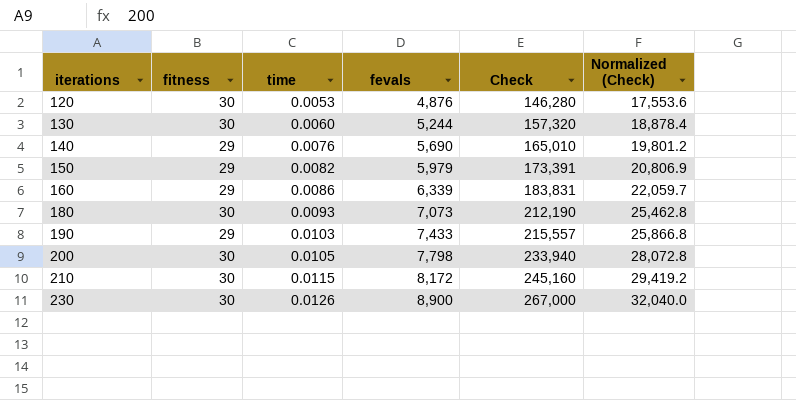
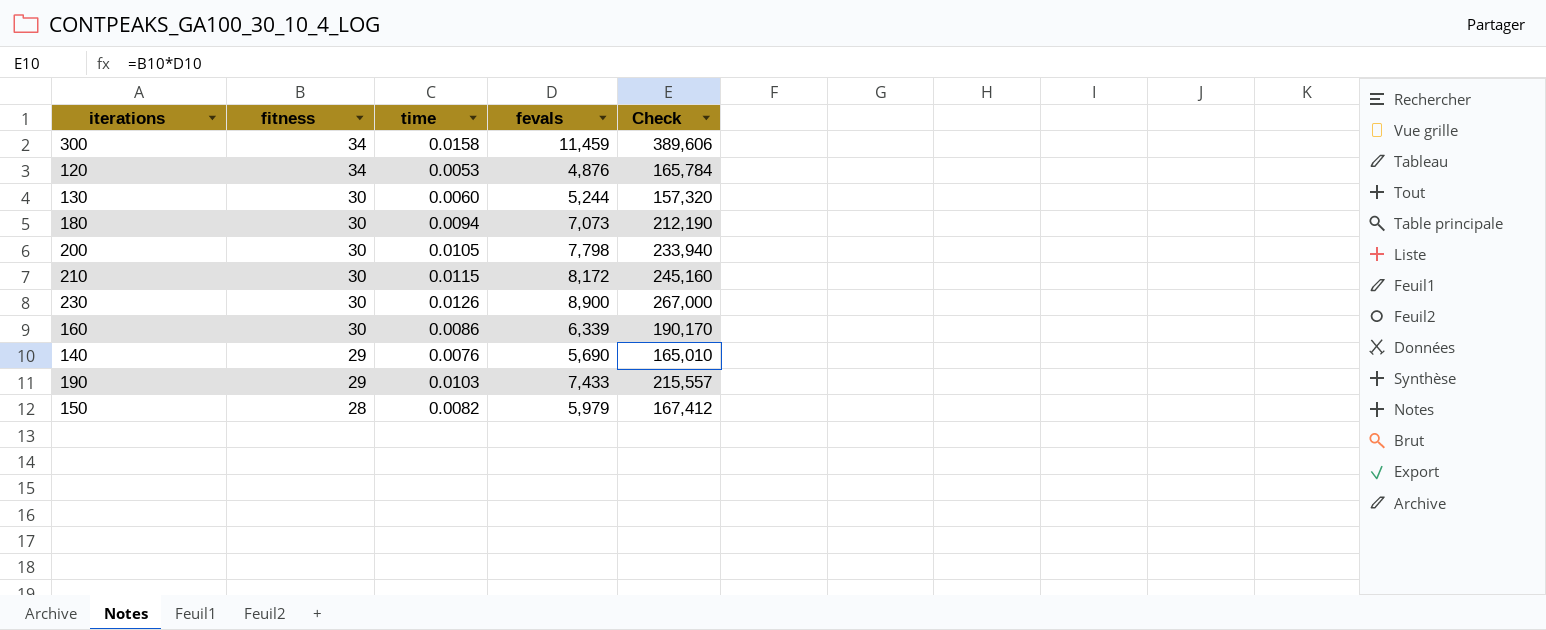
row order: iterations ascending -> fitness descending
column Normalized (Check) | formula: [Check] * 0.12 -> none
row 300: none -> 34 | 0.0158 | 11,459 | 389,606
120 | fitness: 30 -> 34
120 | Check: 146,280 -> 165,784
180 | time: 0.0093 -> 0.0094
160 | fitness: 29 -> 30
160 | Check: 183,831 -> 190,170
150 | fitness: 29 -> 28
150 | Check: 173,391 -> 167,412

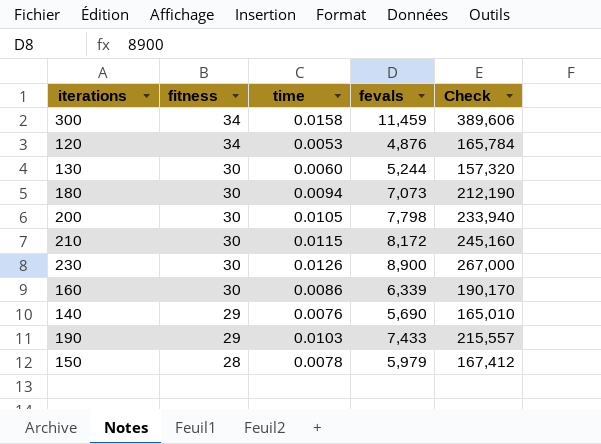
150 | time: 0.0082 -> 0.0078

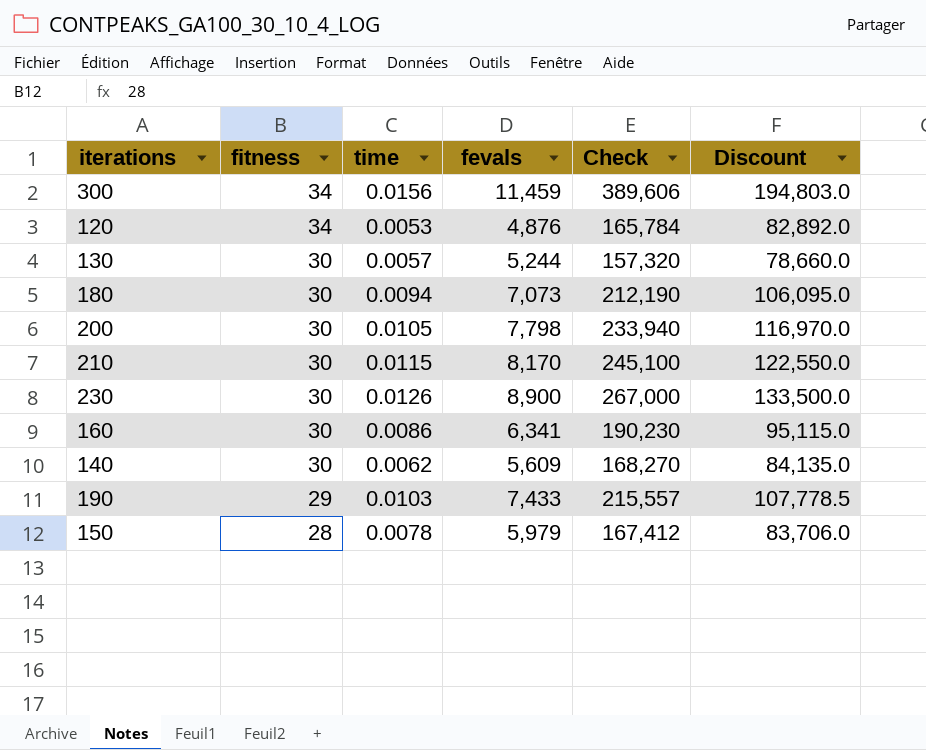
column Discount | formula: none -> [Check] * 0.5
300 | time: 0.0158 -> 0.0156
130 | time: 0.0060 -> 0.0057
210 | fevals: 8,172 -> 8,170
210 | Check: 245,160 -> 245,100
160 | fevals: 6,339 -> 6,341
160 | Check: 190,170 -> 190,230
140 | fitness: 29 -> 30
140 | time: 0.0076 -> 0.0062
140 | fevals: 5,690 -> 5,609
140 | Check: 165,010 -> 168,270

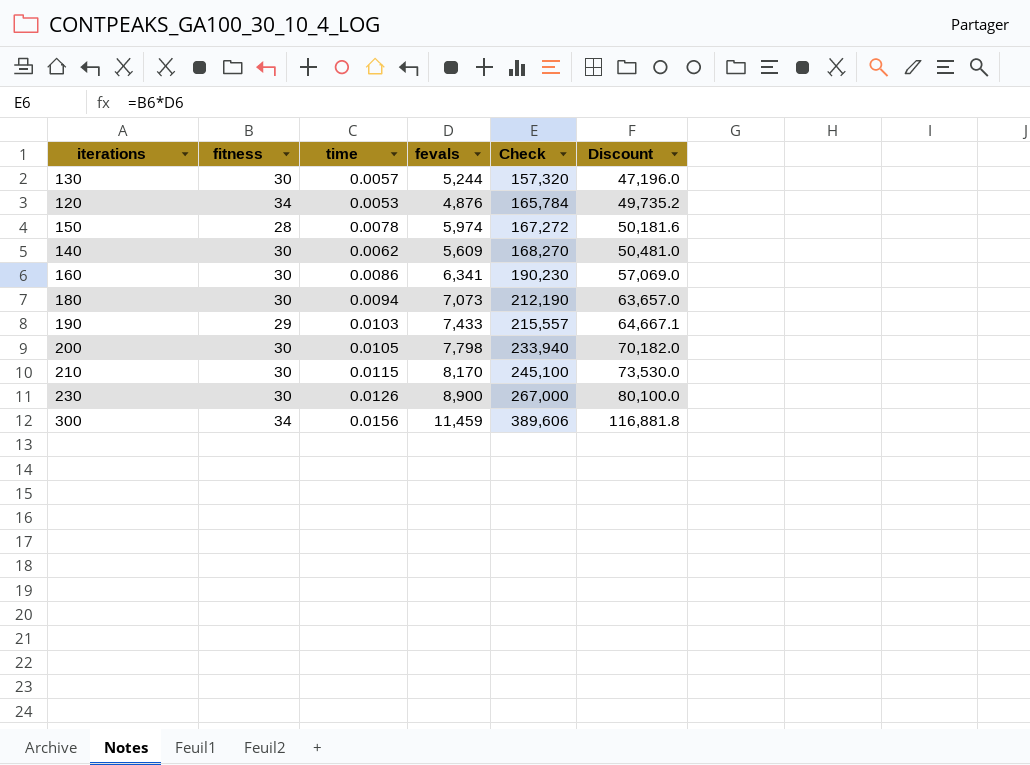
row order: fitness descending -> Check ascending
column Discount | formula: [Check] * 0.5 -> [Check] * 0.3
150 | fevals: 5,979 -> 5,974
150 | Check: 167,412 -> 167,272

